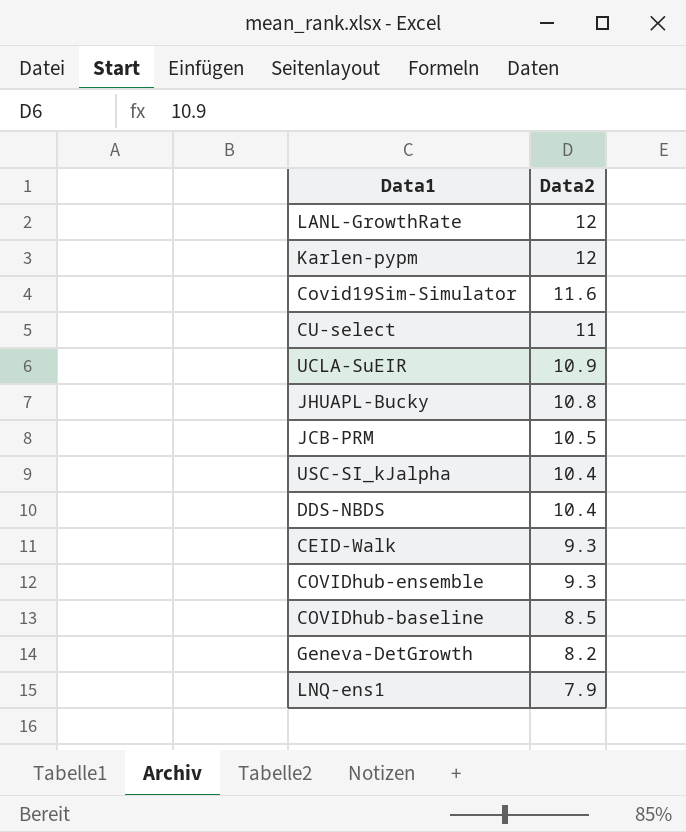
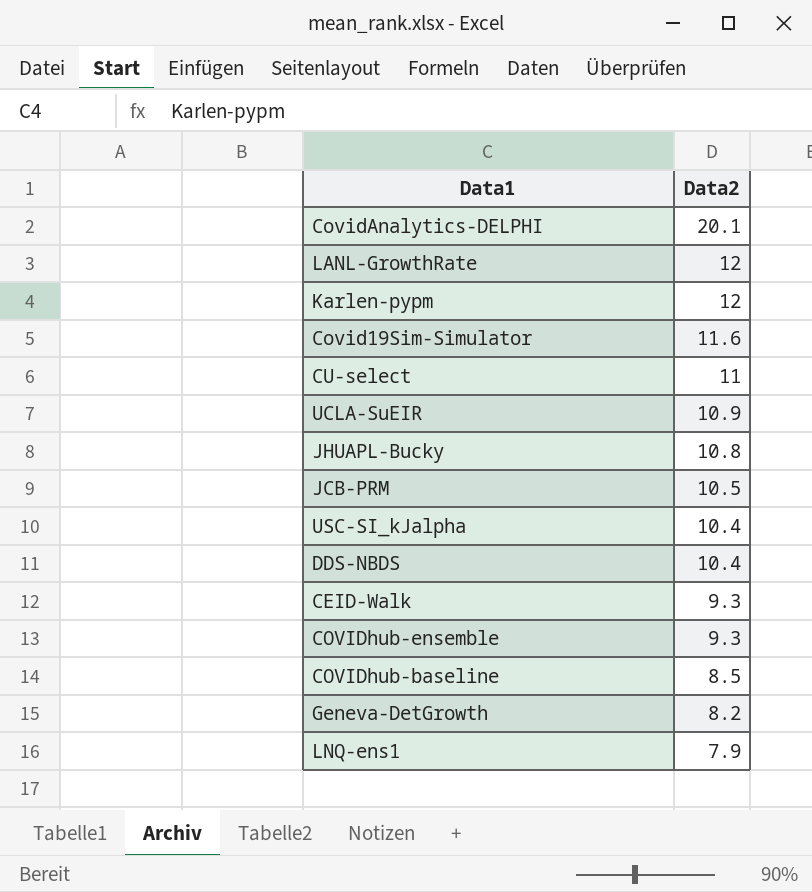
row CovidAnalytics-DELPHI: none -> 20.1

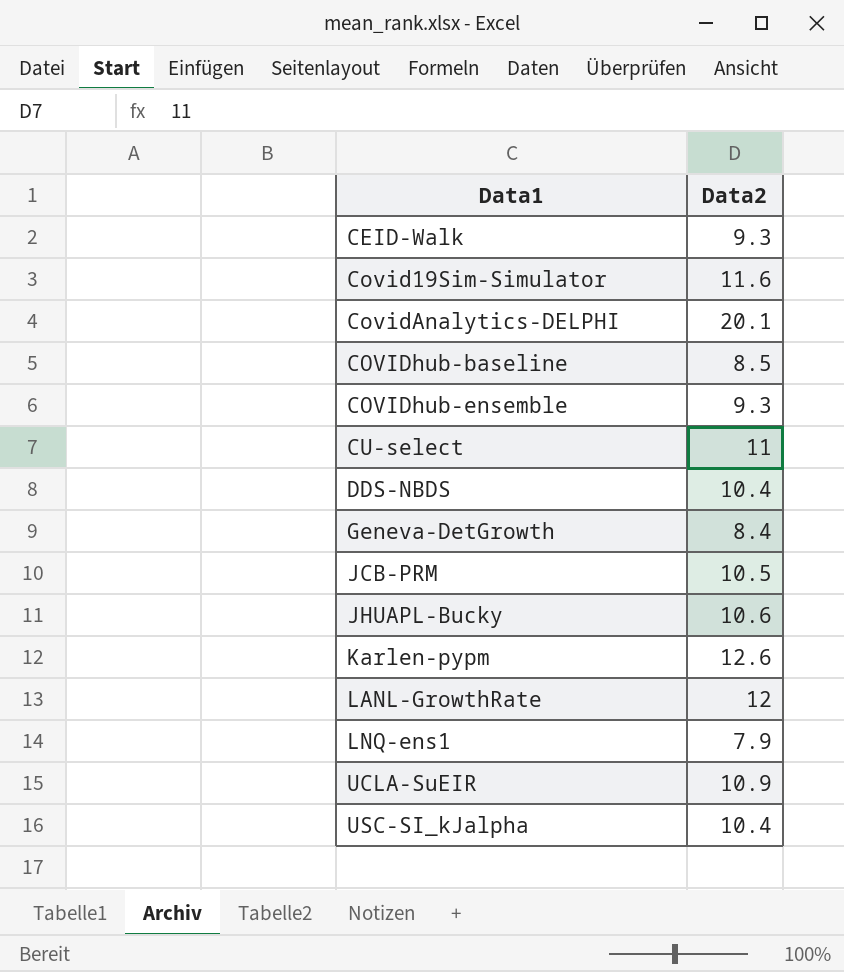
row order: Data2 descending -> Data1 ascending
Geneva-DetGrowth | Data2: 8.2 -> 8.4
JHUAPL-Bucky | Data2: 10.8 -> 10.6
Karlen-pypm | Data2: 12 -> 12.6

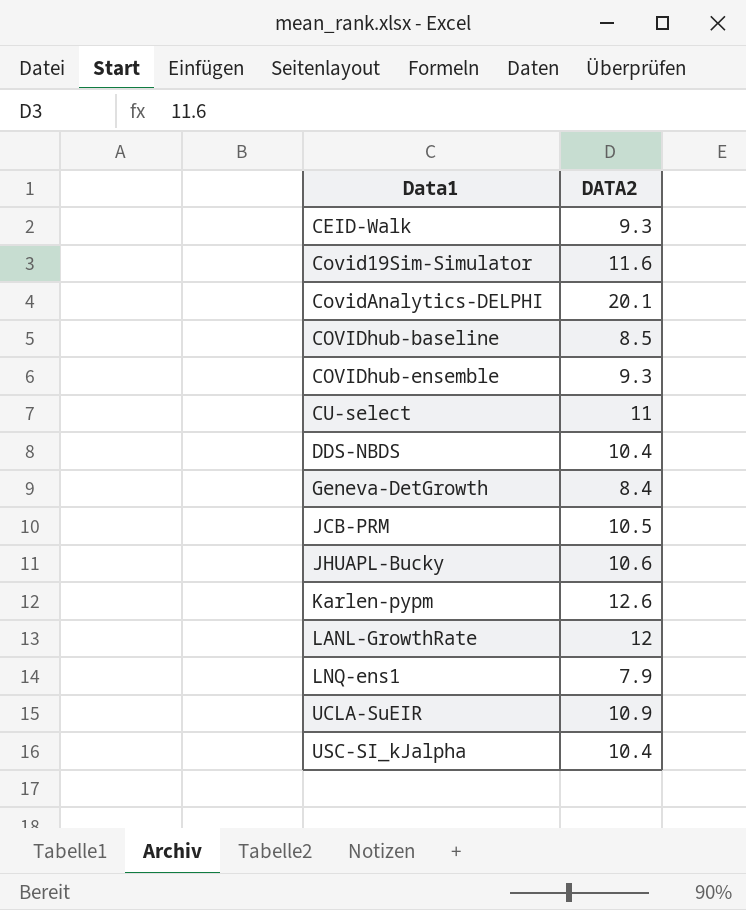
column name: Data2 -> DATA2

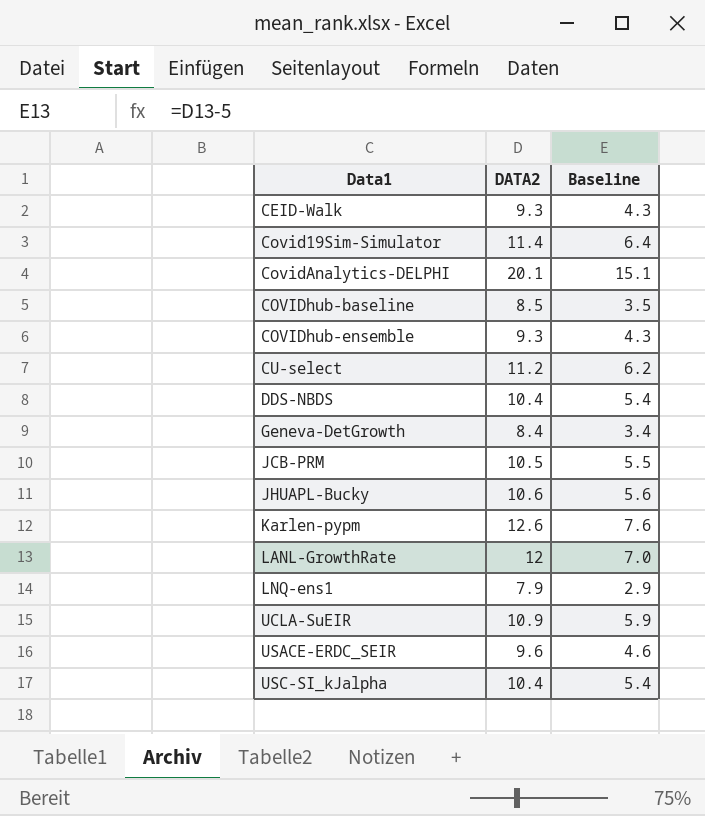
column Baseline | formula: none -> [DATA2] - 5
Covid19Sim-Simulator | DATA2: 11.6 -> 11.4
CU-select | DATA2: 11 -> 11.2
row USACE-ERDC_SEIR: none -> 9.6 | 4.6

